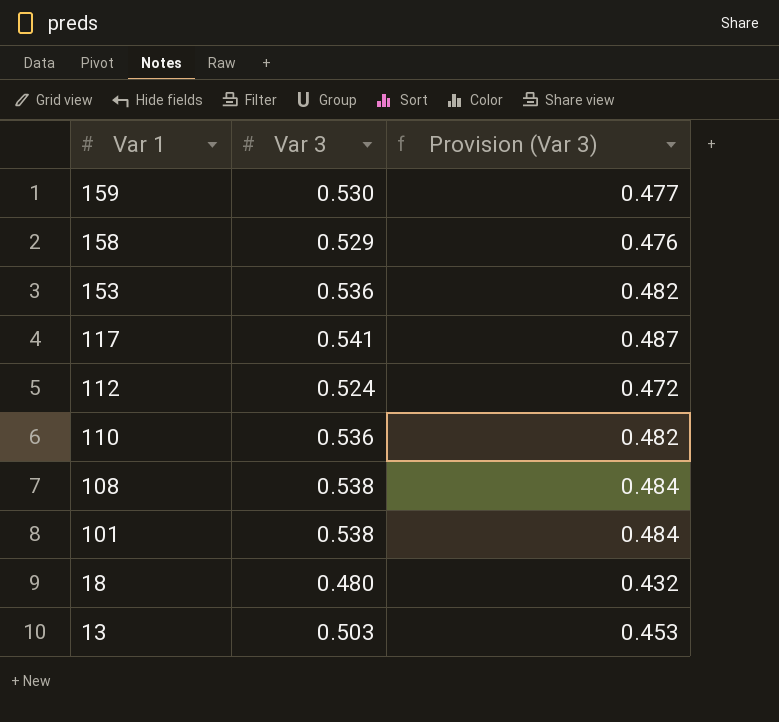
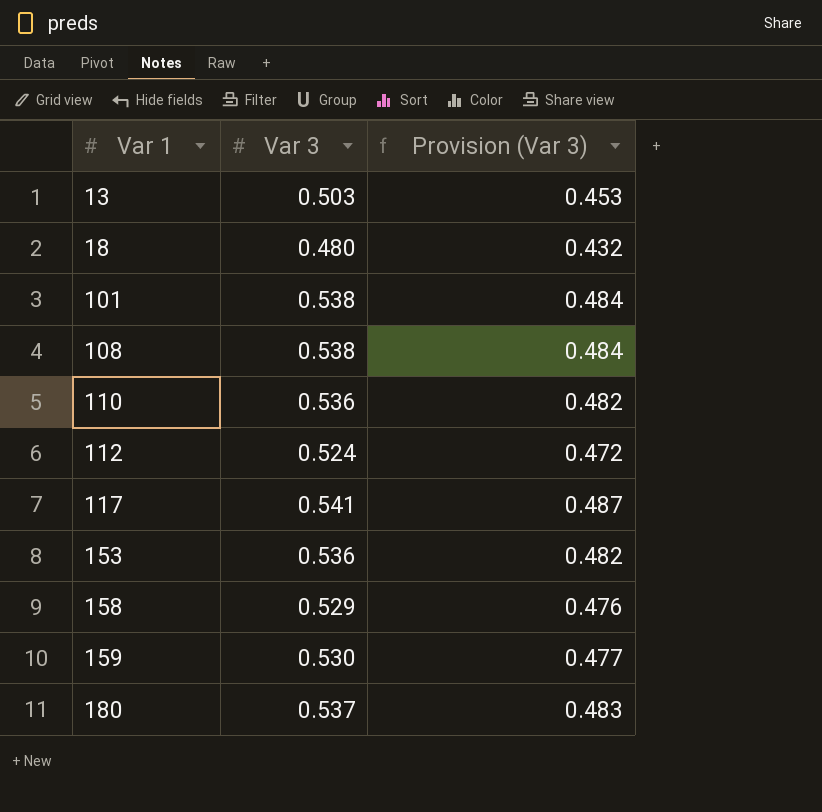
row order: Var 1 descending -> Var 1 ascending
row 180: none -> 0.537 | 0.483

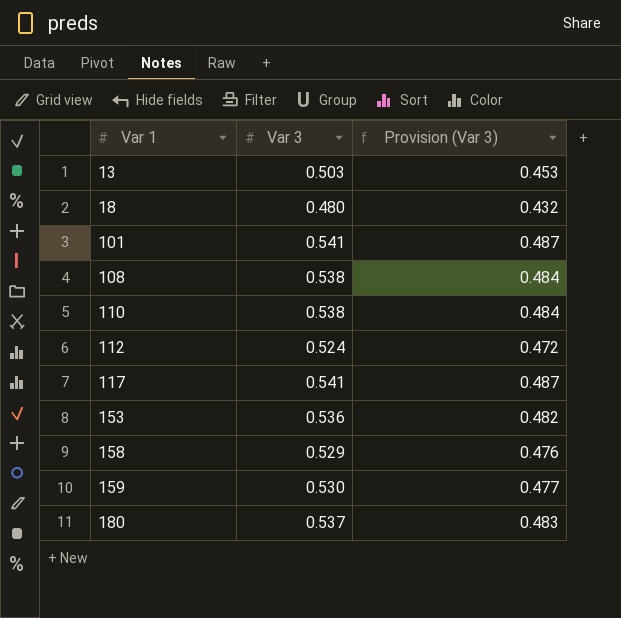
101 | Var 3: 0.538 -> 0.541
101 | Provision (Var 3): 0.484 -> 0.487
110 | Var 3: 0.536 -> 0.538
110 | Provision (Var 3): 0.482 -> 0.484

